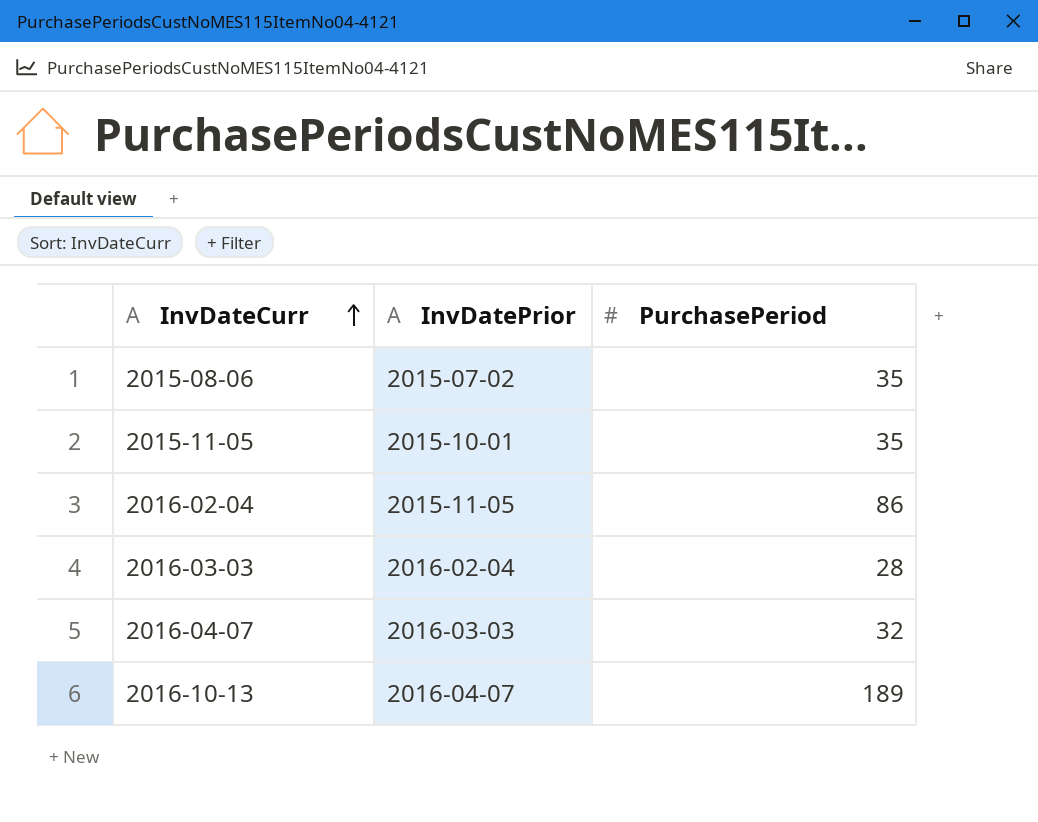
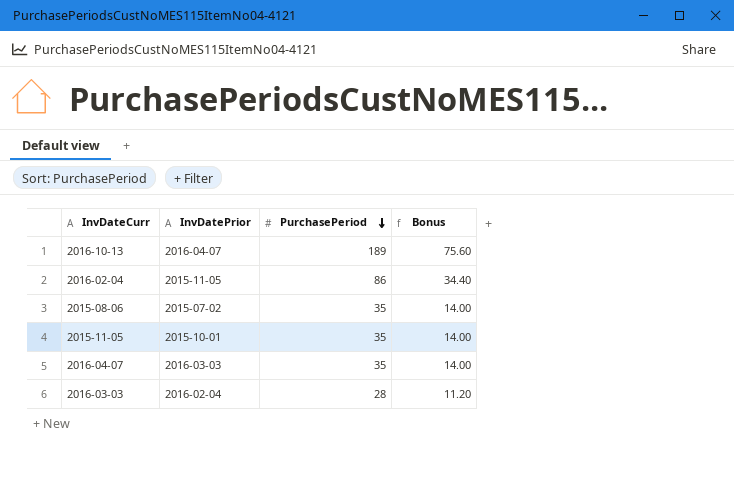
row order: InvDateCurr ascending -> PurchasePeriod descending
column Bonus | formula: none -> [PurchasePeriod] * 0.4
2016-04-07 | PurchasePeriod: 32 -> 35

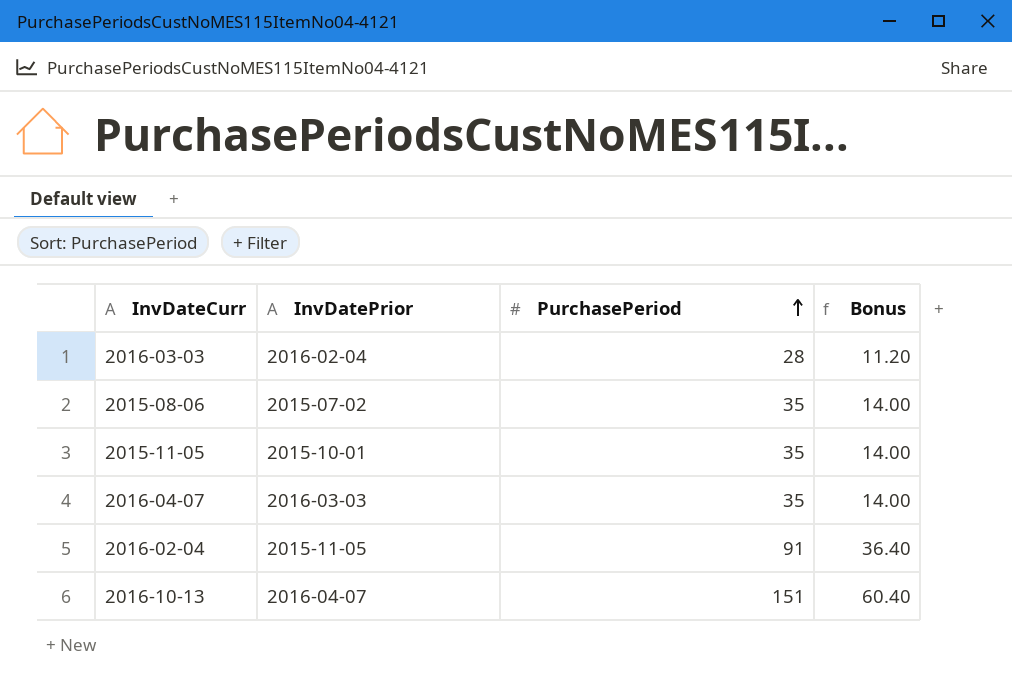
row order: PurchasePeriod descending -> PurchasePeriod ascending
2016-02-04 | PurchasePeriod: 86 -> 91
2016-02-04 | Bonus: 34.40 -> 36.40
2016-10-13 | PurchasePeriod: 189 -> 151
2016-10-13 | Bonus: 75.60 -> 60.40

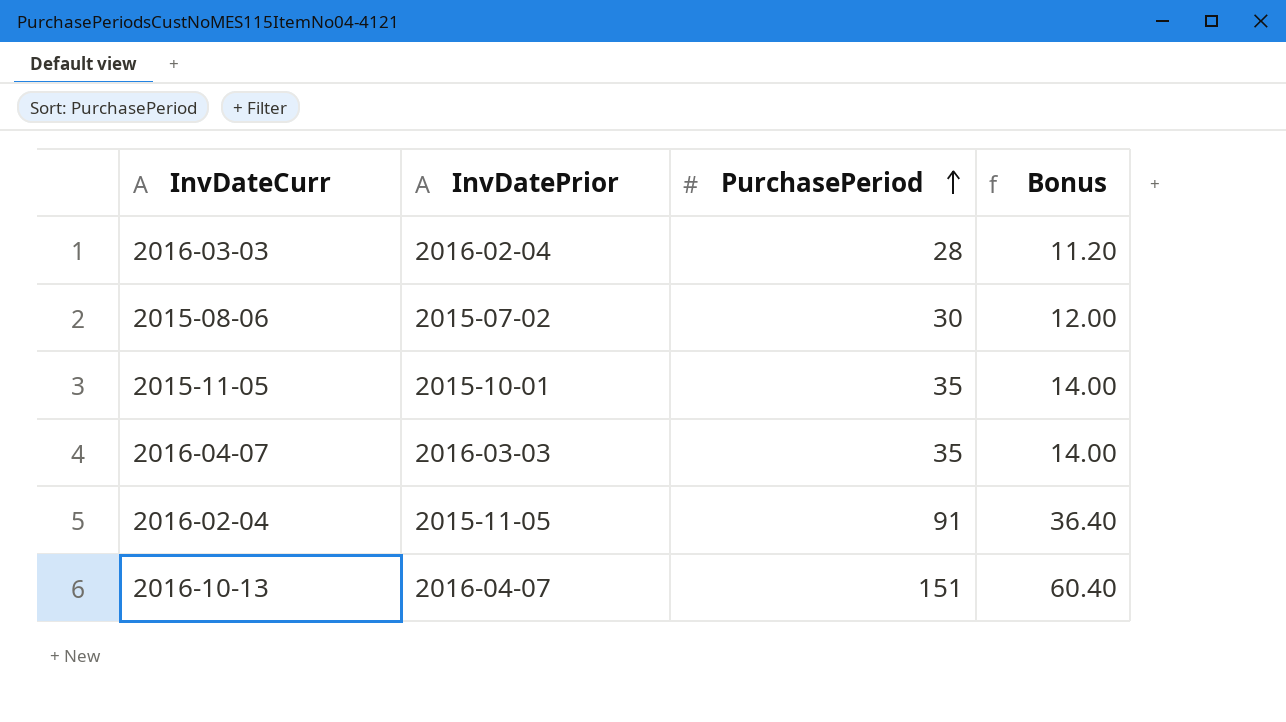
2015-08-06 | PurchasePeriod: 35 -> 30
2015-08-06 | Bonus: 14.00 -> 12.00

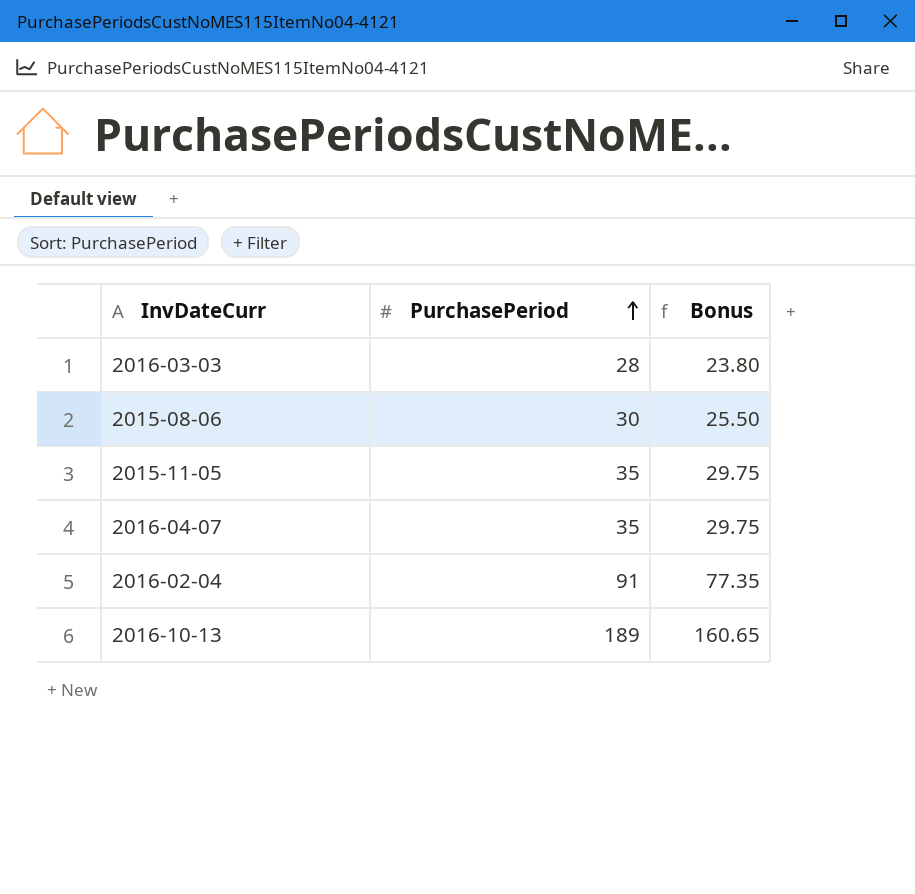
column InvDatePrior | position: 2 -> none
column Bonus | formula: [PurchasePeriod] * 0.4 -> [PurchasePeriod] * 0.85
2016-10-13 | PurchasePeriod: 151 -> 189

